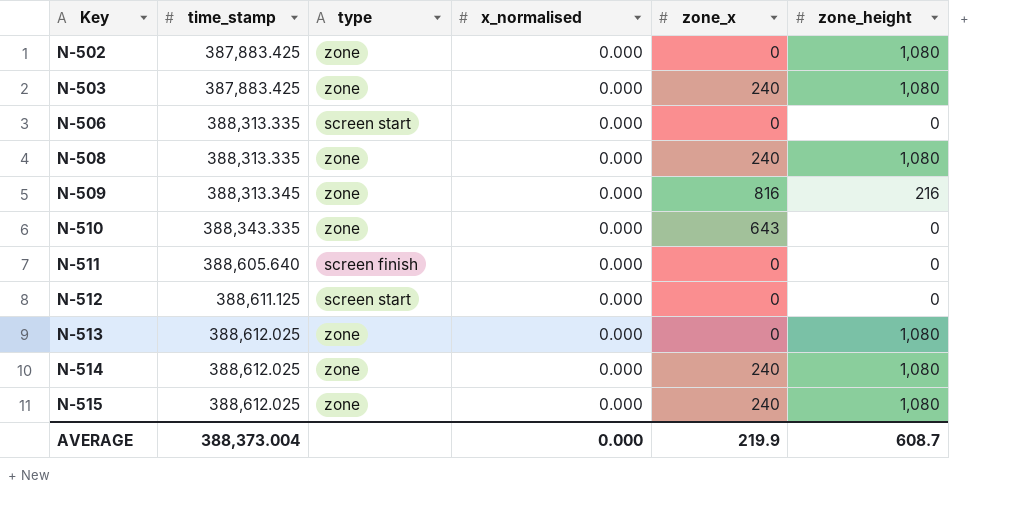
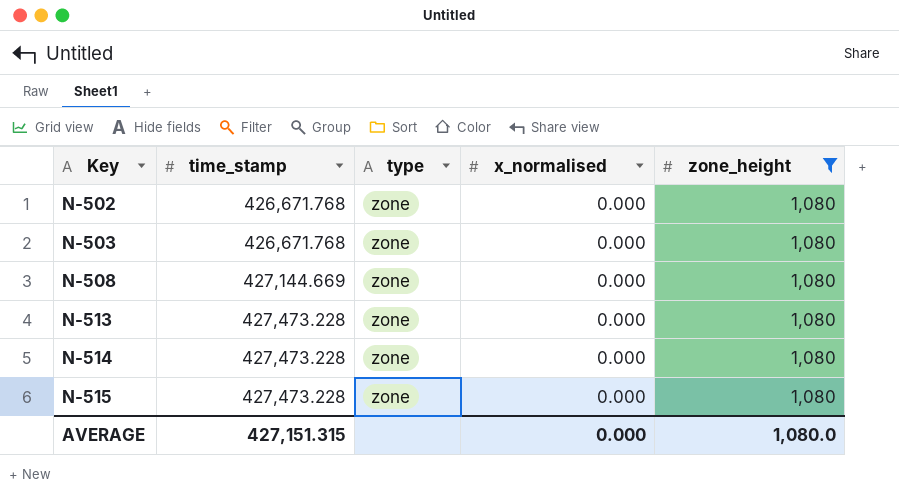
filter: none -> zone_height = 1,080
column zone_x | position: 5 -> none
N-502 | time_stamp: 387,883.425 -> 426,671.768
N-503 | time_stamp: 387,883.425 -> 426,671.768
N-508 | time_stamp: 388,313.335 -> 427,144.669
N-513 | time_stamp: 388,612.025 -> 427,473.228
N-514 | time_stamp: 388,612.025 -> 427,473.228
N-515 | time_stamp: 388,612.025 -> 427,473.228
AVERAGE | time_stamp: 388,373.004 -> 427,151.315
AVERAGE | zone_height: 608.7 -> 1,080.0

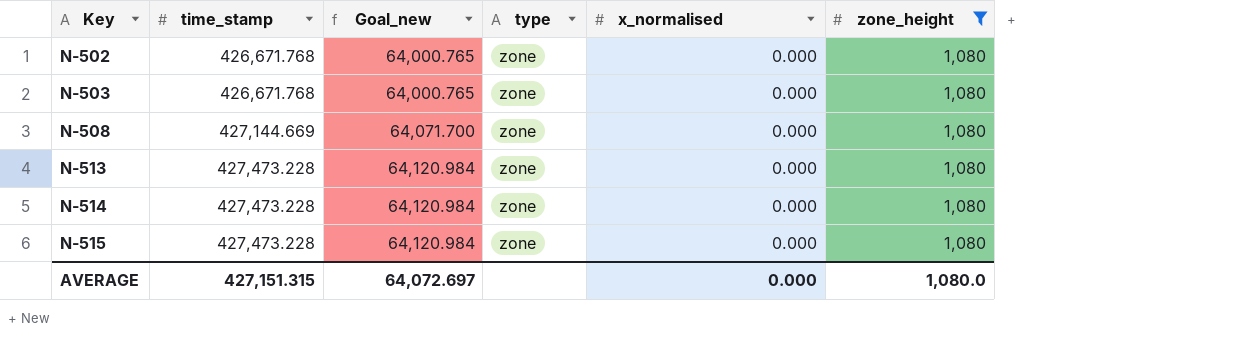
column Goal_new | formula: none -> [time_stamp] * 0.15

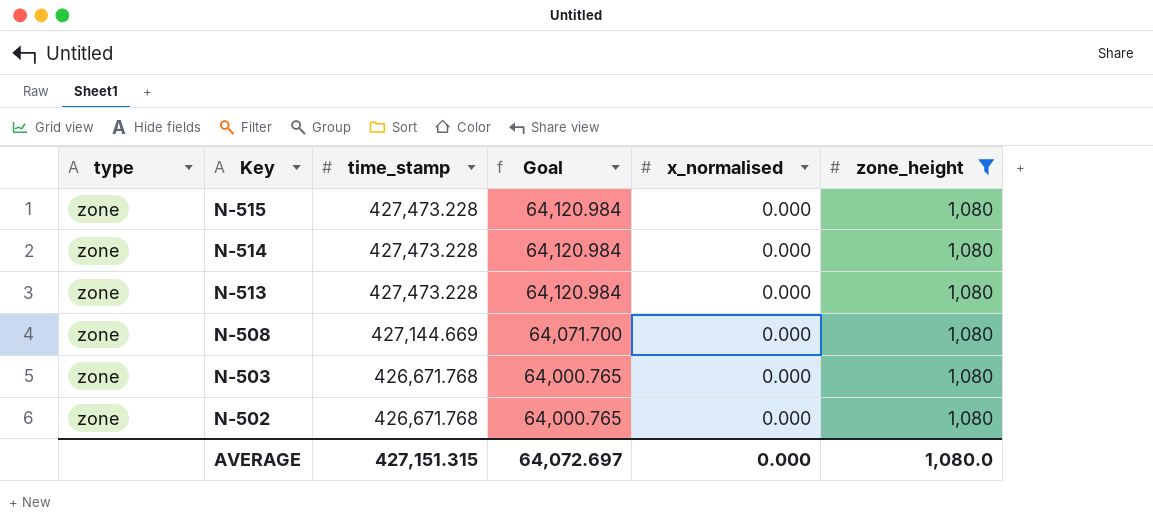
row order: Key ascending -> Key descending
column type | position: 4 -> 1
column name: Goal_new -> Goal

